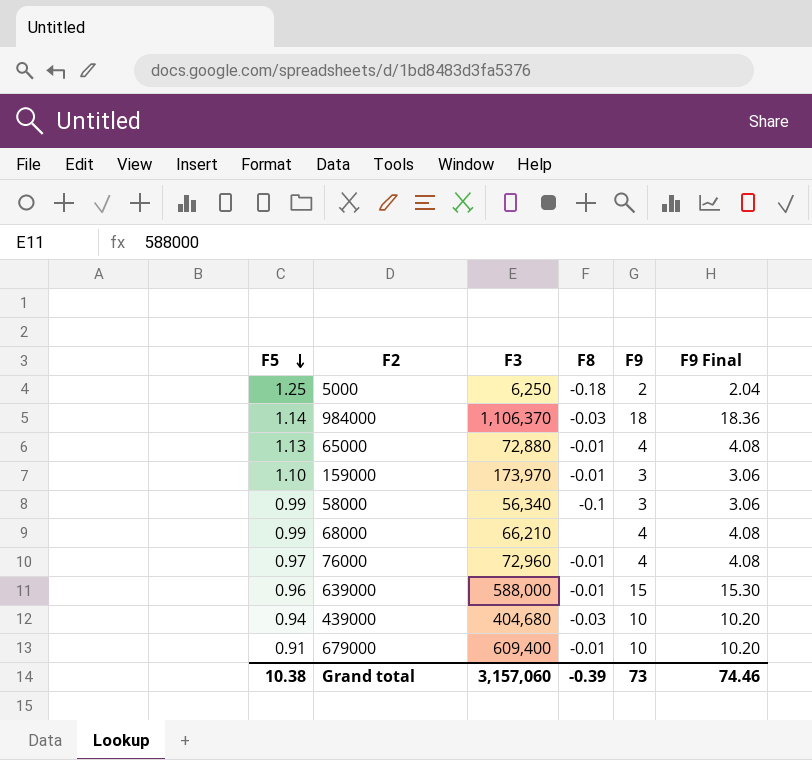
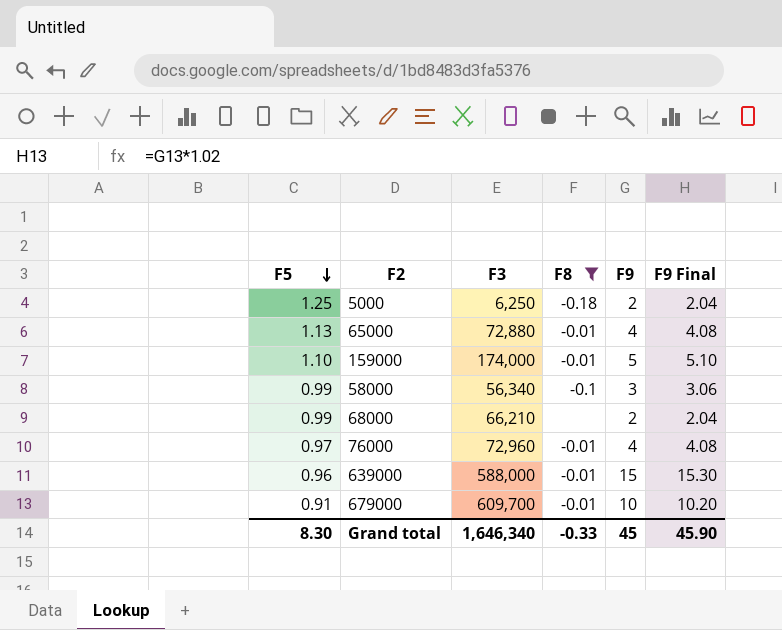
filter: none -> F8 != -0.03
159000 | F3: 173,970 -> 174,000
159000 | F9: 3 -> 5
159000 | F9 Final: 3.06 -> 5.10
68000 | F9: 4 -> 2
68000 | F9 Final: 4.08 -> 2.04
679000 | F3: 609,400 -> 609,700
Grand total | F5: 10.38 -> 8.30
Grand total | F3: 3,157,060 -> 1,646,340
Grand total | F8: -0.39 -> -0.33
Grand total | F9: 73 -> 45
Grand total | F9 Final: 74.46 -> 45.90

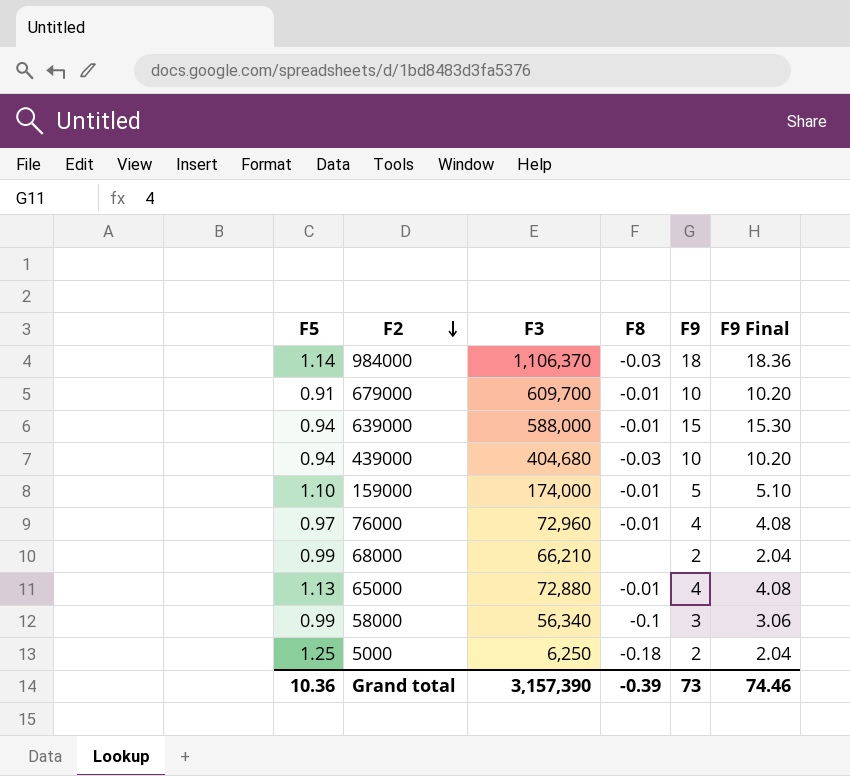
filter: F8 != -0.03 -> none
row order: F5 descending -> F2 descending
639000 | F5: 0.96 -> 0.94
Grand total | F5: 8.30 -> 10.36
Grand total | F3: 1,646,340 -> 3,157,390
Grand total | F8: -0.33 -> -0.39
Grand total | F9: 45 -> 73
Grand total | F9 Final: 45.90 -> 74.46

